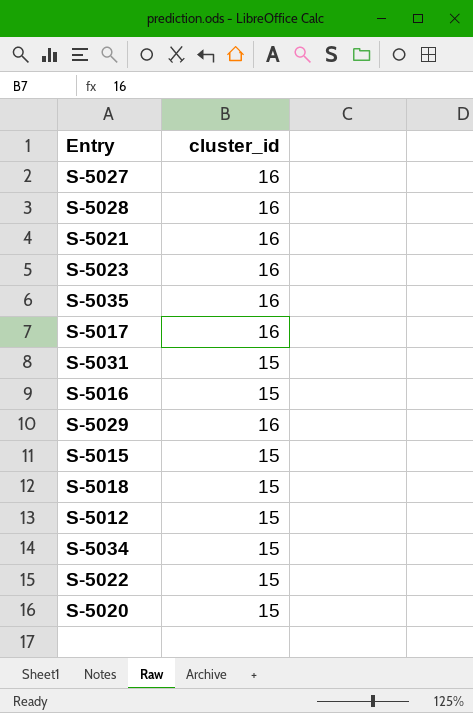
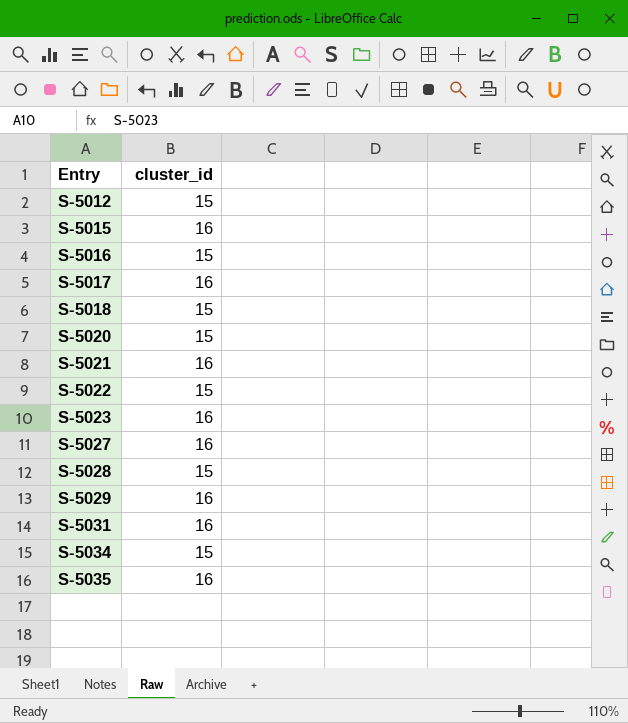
row order: none -> Entry ascending
S-5015 | cluster_id: 15 -> 16
S-5028 | cluster_id: 16 -> 15
S-5031 | cluster_id: 15 -> 16

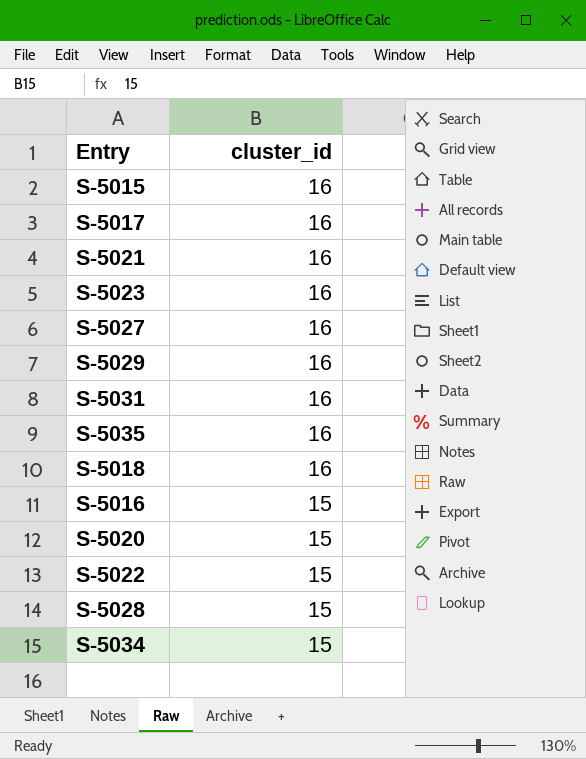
row order: Entry ascending -> cluster_id descending
row S-5012: 15 -> none
S-5018 | cluster_id: 15 -> 16

